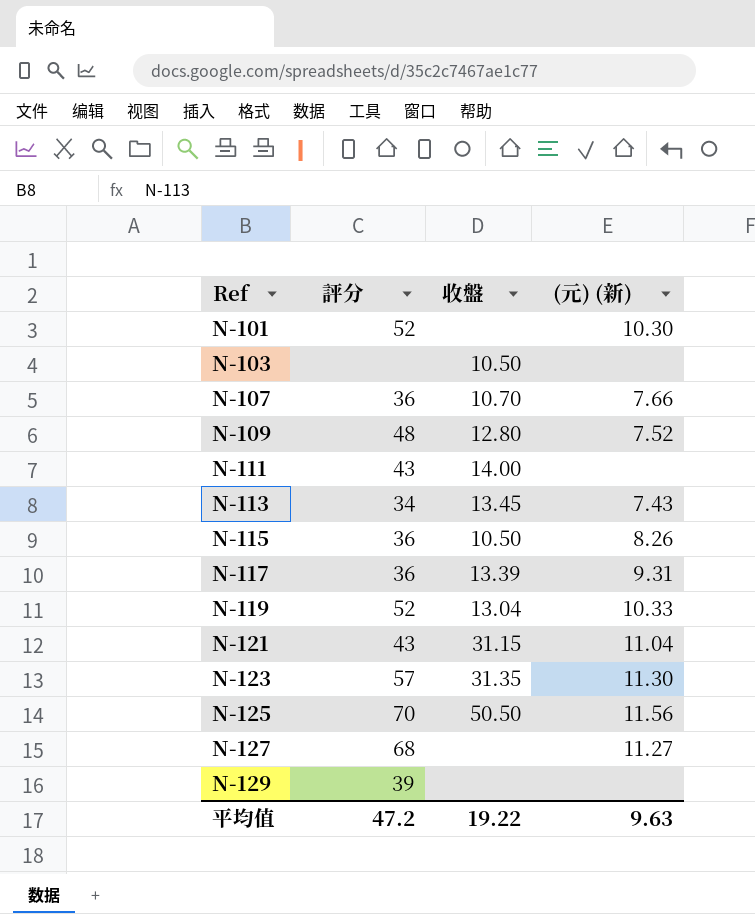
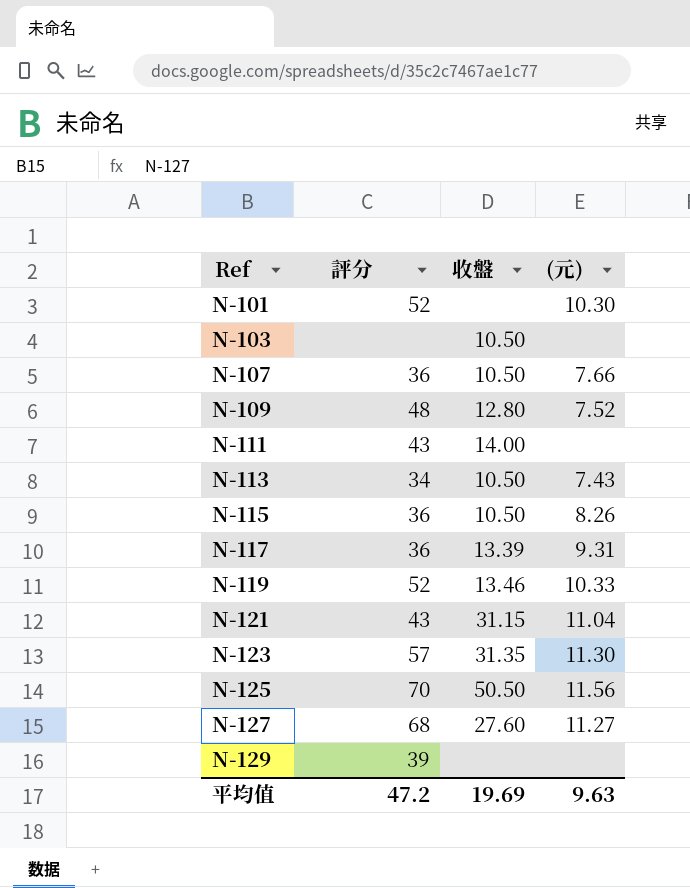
column name: (元) (新) -> (元)
N-107 | 收盤: 10.70 -> 10.50
N-113 | 收盤: 13.45 -> 10.50
N-119 | 收盤: 13.04 -> 13.46
N-127 | 收盤: none -> 27.60
平均值 | 收盤: 19.22 -> 19.69

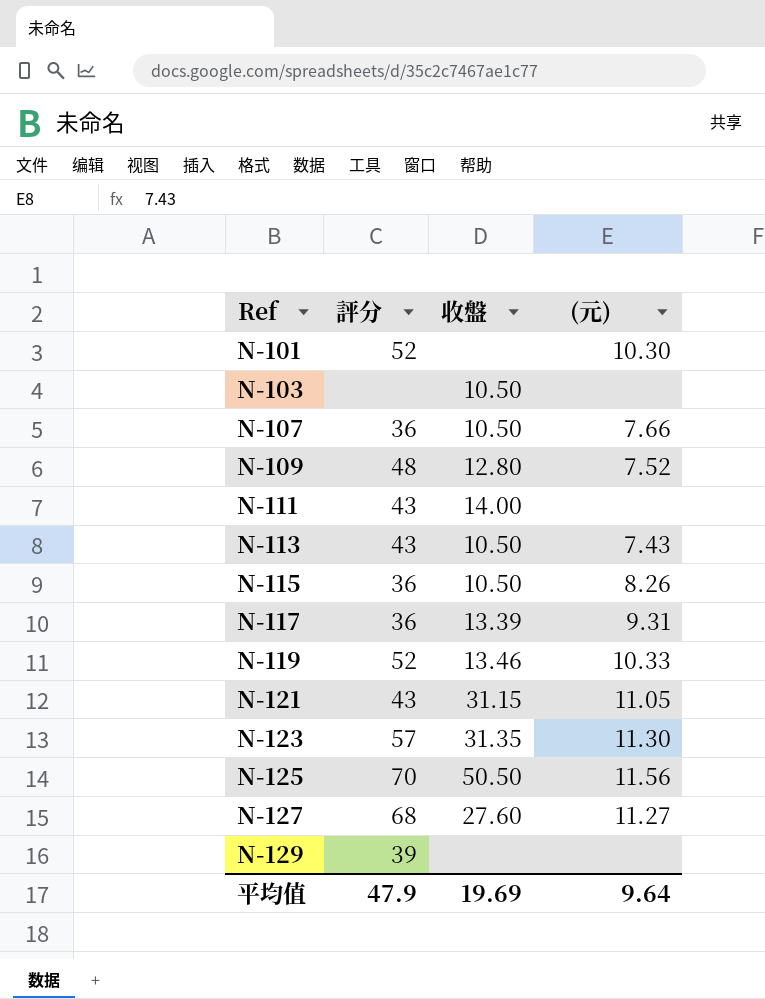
N-113 | 評分: 34 -> 43
N-121 | (元): 11.04 -> 11.05
平均值 | 評分: 47.2 -> 47.9
平均值 | (元): 9.63 -> 9.64

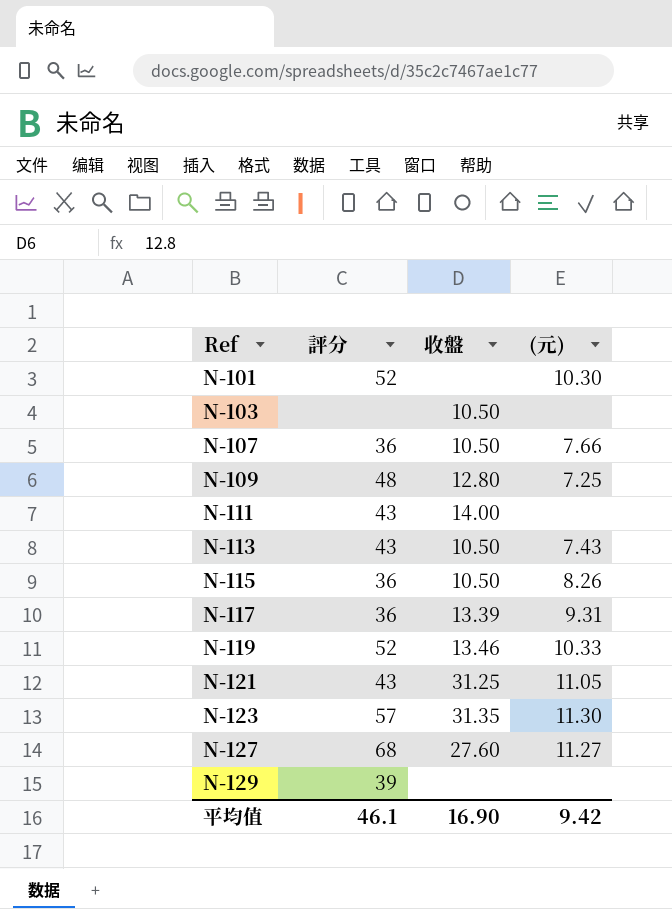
row N-125: 70 | 50.50 | 11.56 -> none
N-109 | (元): 7.52 -> 7.25
N-121 | 收盤: 31.15 -> 31.25
平均值 | 評分: 47.9 -> 46.1
平均值 | 收盤: 19.69 -> 16.90
平均值 | (元): 9.64 -> 9.42

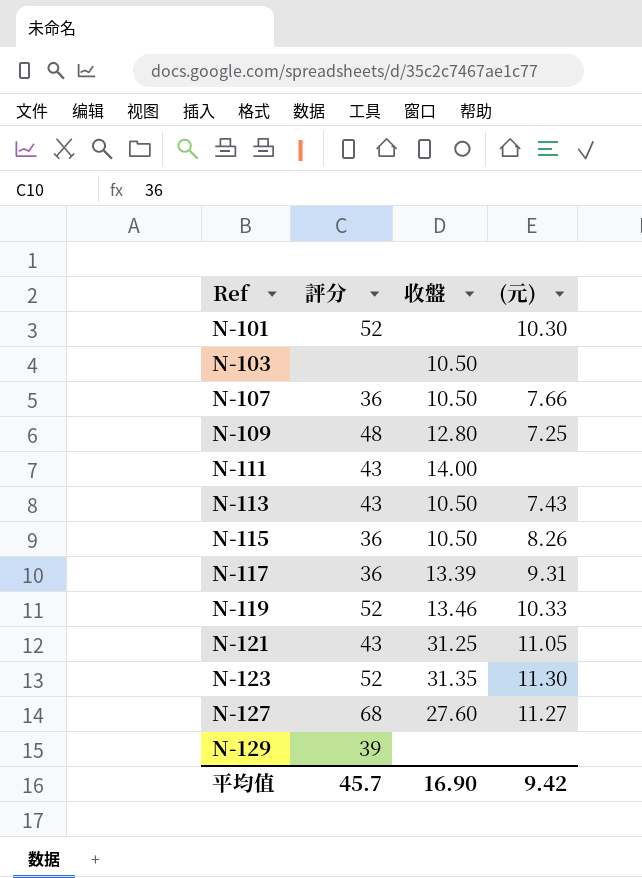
N-123 | 評分: 57 -> 52
平均值 | 評分: 46.1 -> 45.7

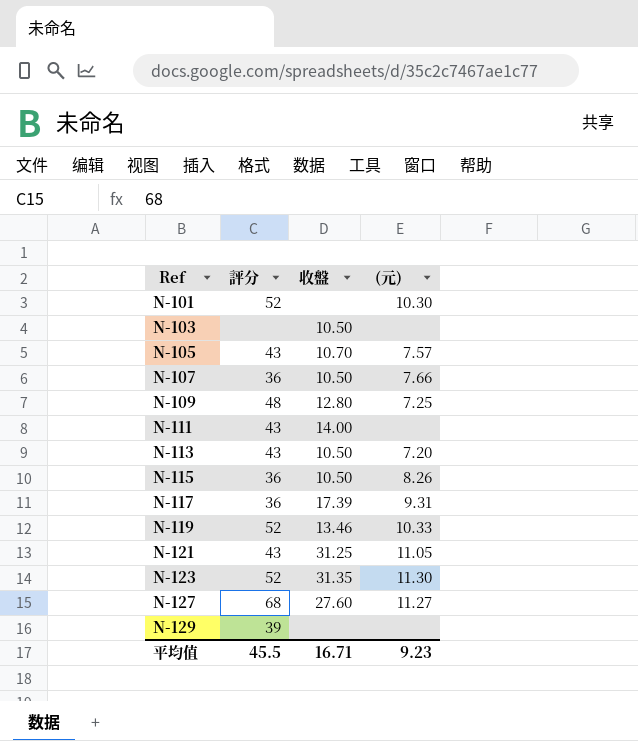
row N-105: none -> 43 | 10.70 | 7.57
N-113 | (元): 7.43 -> 7.20
N-117 | 收盤: 13.39 -> 17.39
平均值 | 評分: 45.7 -> 45.5
平均值 | 收盤: 16.90 -> 16.71
平均值 | (元): 9.42 -> 9.23

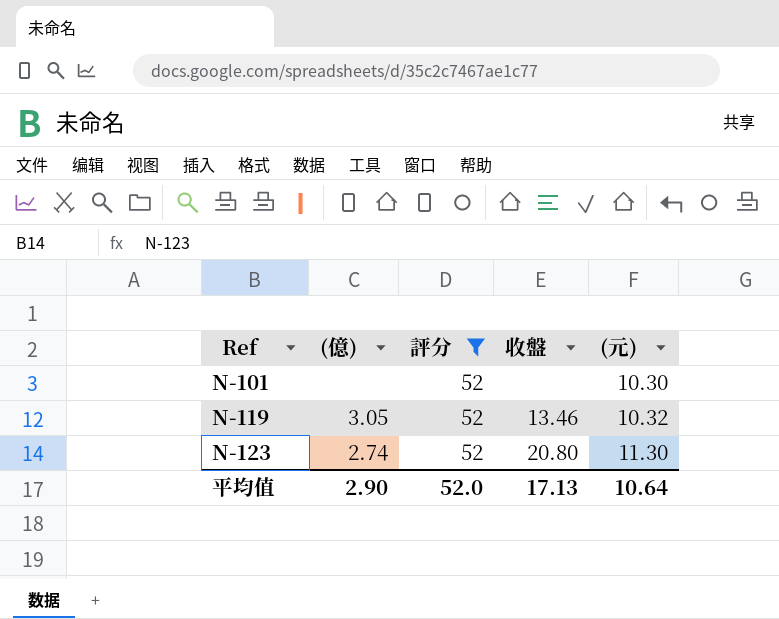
filter: none -> 評分 = 52
column (億) | position: none -> 2
N-119 | (元): 10.33 -> 10.32
N-123 | 收盤: 31.35 -> 20.80
平均值 | 評分: 45.5 -> 52.0
平均值 | 收盤: 16.71 -> 17.13
平均值 | (元): 9.23 -> 10.64

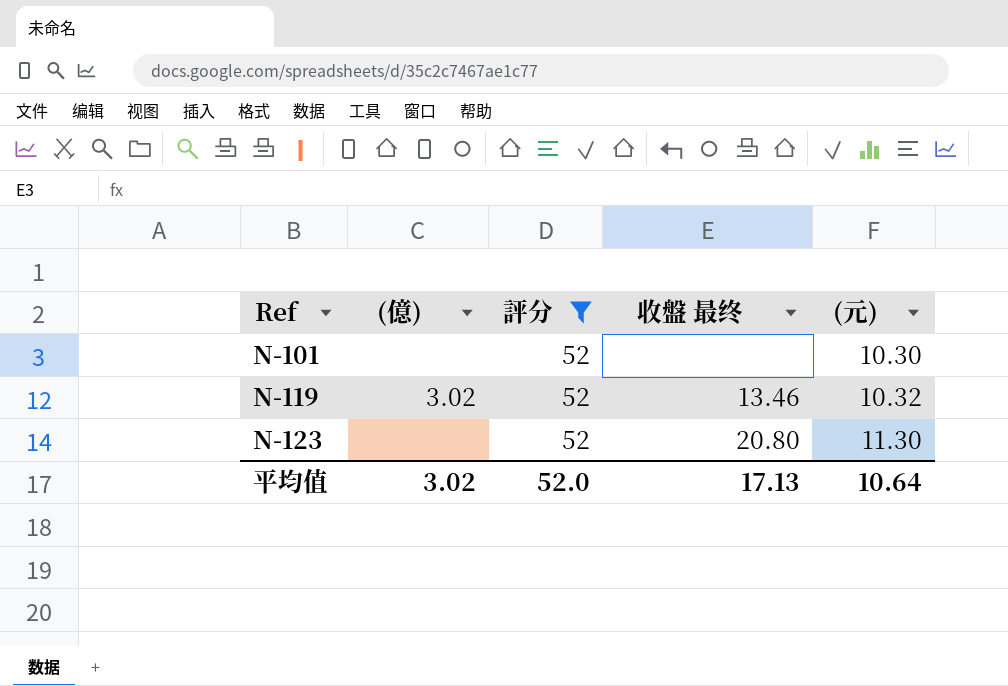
column name: 收盤 -> 收盤 最终
N-119 | (億): 3.05 -> 3.02
N-123 | (億): 2.74 -> none
平均值 | (億): 2.90 -> 3.02

